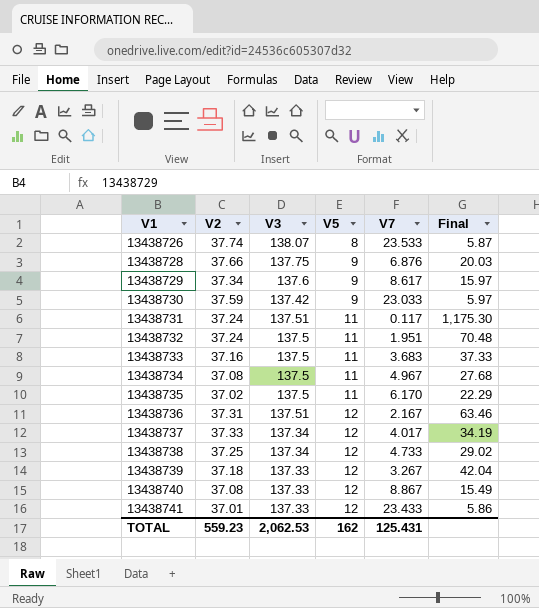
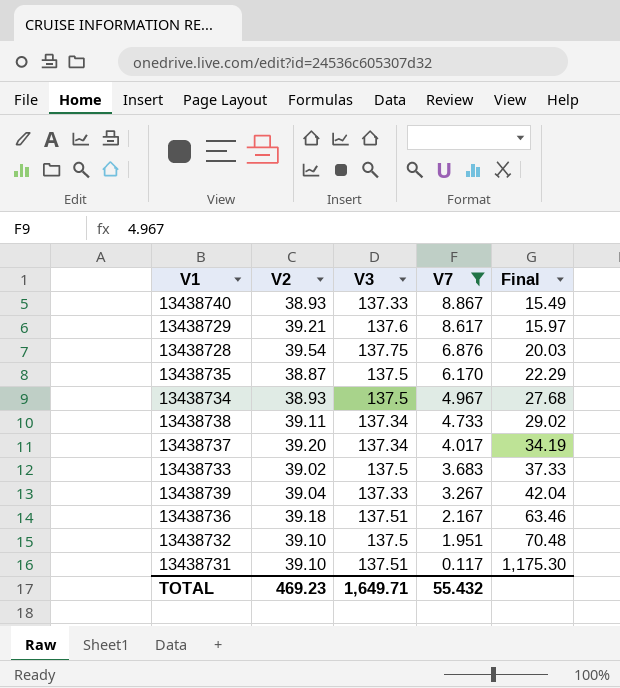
filter: none -> V7 <= 8.867
row order: V1 ascending -> V7 descending
column V5 | position: 4 -> none
13438740 | V2: 37.08 -> 38.93
13438729 | V2: 37.34 -> 39.21
13438728 | V2: 37.66 -> 39.54
13438735 | V2: 37.02 -> 38.87
13438734 | V2: 37.08 -> 38.93
13438738 | V2: 37.25 -> 39.11
13438737 | V2: 37.33 -> 39.20
13438733 | V2: 37.16 -> 39.02
13438739 | V2: 37.18 -> 39.04
13438736 | V2: 37.31 -> 39.18
13438732 | V2: 37.24 -> 39.10
13438731 | V2: 37.24 -> 39.10
TOTAL | V2: 559.23 -> 469.23
TOTAL | V3: 2,062.53 -> 1,649.71
TOTAL | V7: 125.431 -> 55.432

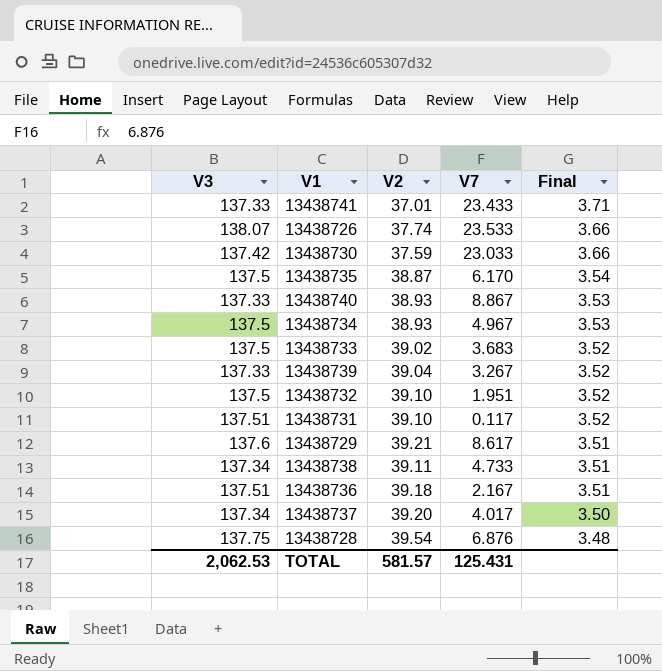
filter: V7 <= 8.867 -> none
row order: V7 descending -> Final descending
column V3 | position: 3 -> 1
column Final | formula: [V3] / [V7] -> [V3] / [V2]
TOTAL | V3: 1,649.71 -> 2,062.53
TOTAL | V2: 469.23 -> 581.57
TOTAL | V7: 55.432 -> 125.431

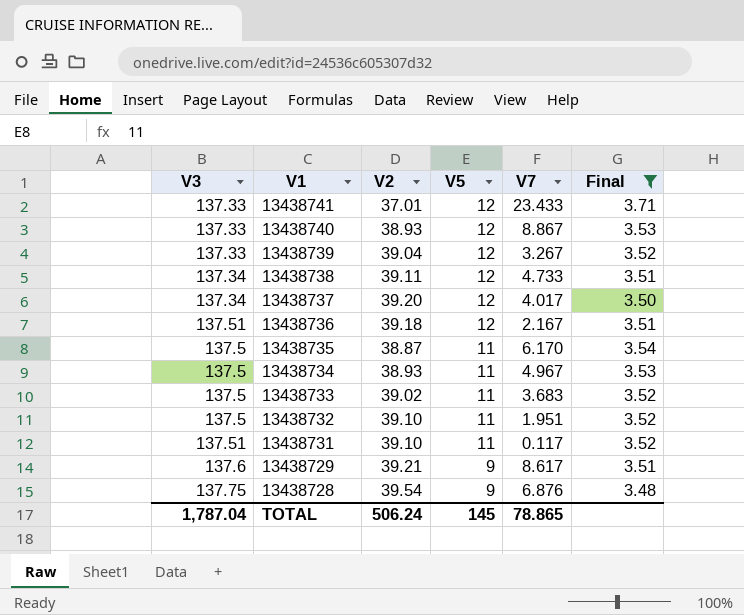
filter: none -> Final != 3.66
row order: Final descending -> V1 descending
column V5 | position: none -> 4
TOTAL | V3: 2,062.53 -> 1,787.04
TOTAL | V2: 581.57 -> 506.24
TOTAL | V7: 125.431 -> 78.865

